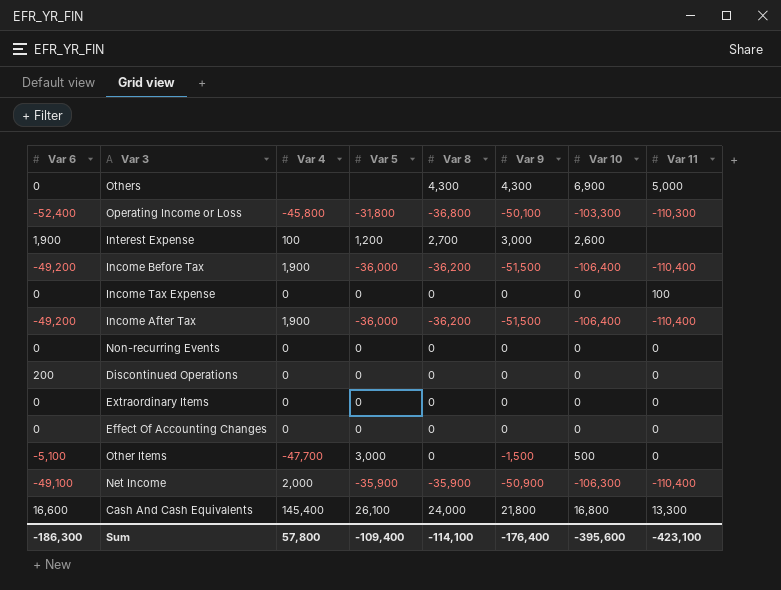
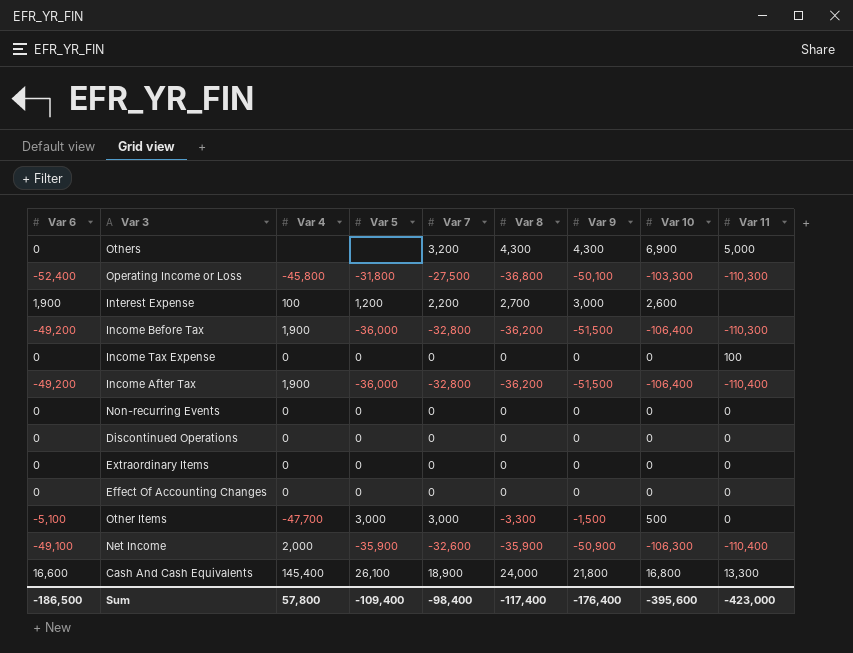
column Var 7 | position: none -> 5
Income Before Tax | Var 11: -110,400 -> -110,300
Discontinued Operations | Var 6: 200 -> 0
Other Items | Var 8: 0 -> -3,300
Sum | Var 6: -186,300 -> -186,500
Sum | Var 8: -114,100 -> -117,400
Sum | Var 11: -423,100 -> -423,000

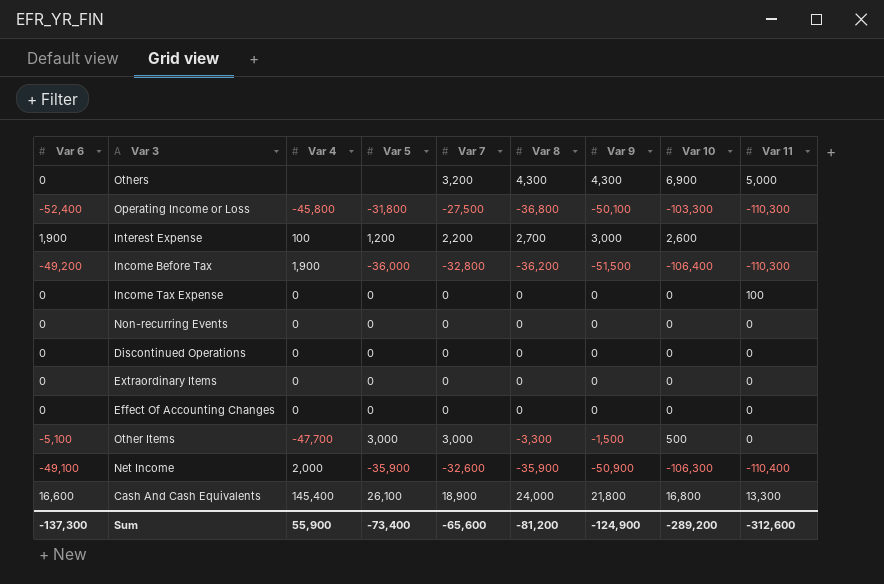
row Income After Tax: -49,200 | 1,900 | -36,000 | -32,800 | -36,200 | -51,500 | -106,400 | -110,400 -> none
Sum | Var 6: -186,500 -> -137,300
Sum | Var 4: 57,800 -> 55,900
Sum | Var 5: -109,400 -> -73,400
Sum | Var 7: -98,400 -> -65,600
Sum | Var 8: -117,400 -> -81,200
Sum | Var 9: -176,400 -> -124,900
Sum | Var 10: -395,600 -> -289,200
Sum | Var 11: -423,000 -> -312,600

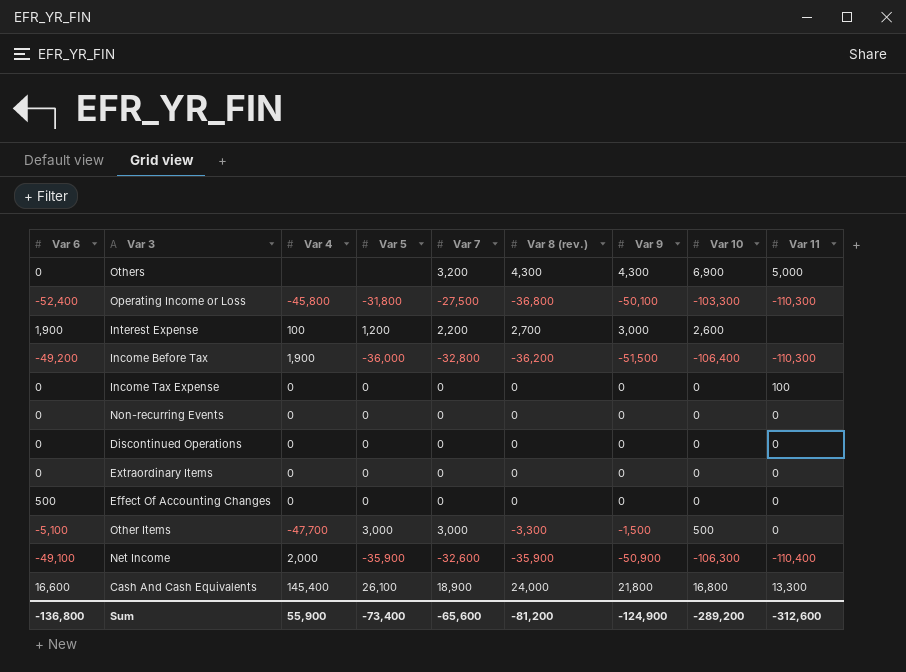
column name: Var 8 -> Var 8 (rev.)
Effect Of Accounting Changes | Var 6: 0 -> 500
Sum | Var 6: -137,300 -> -136,800

